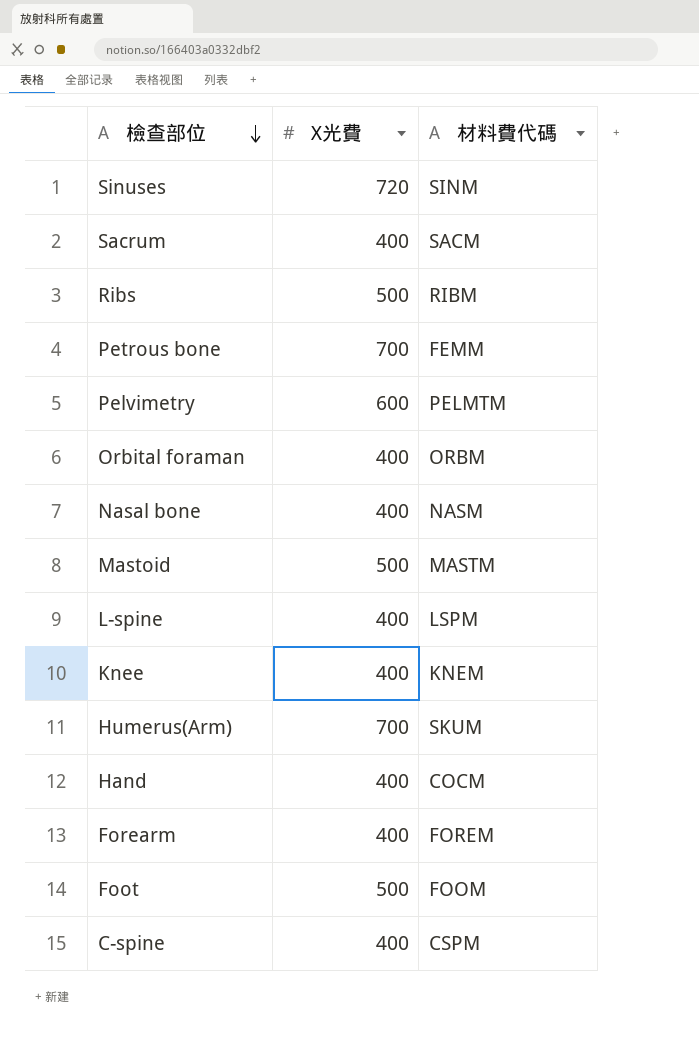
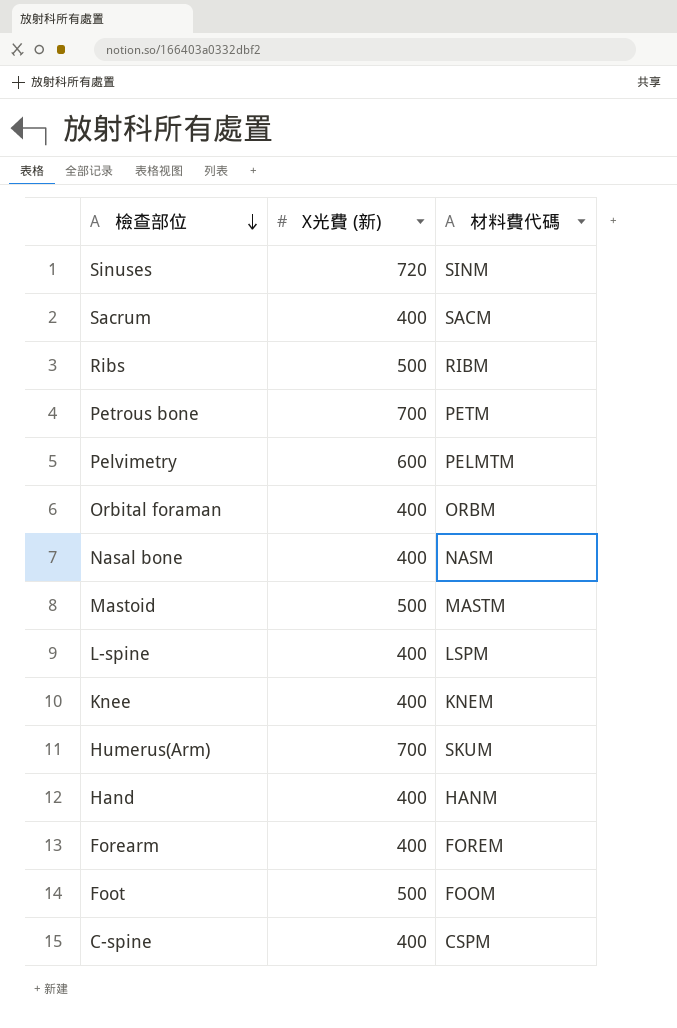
column name: X光費 -> X光費 (新)
Petrous bone | 材料費代碼: FEMM -> PETM
Hand | 材料費代碼: COCM -> HANM

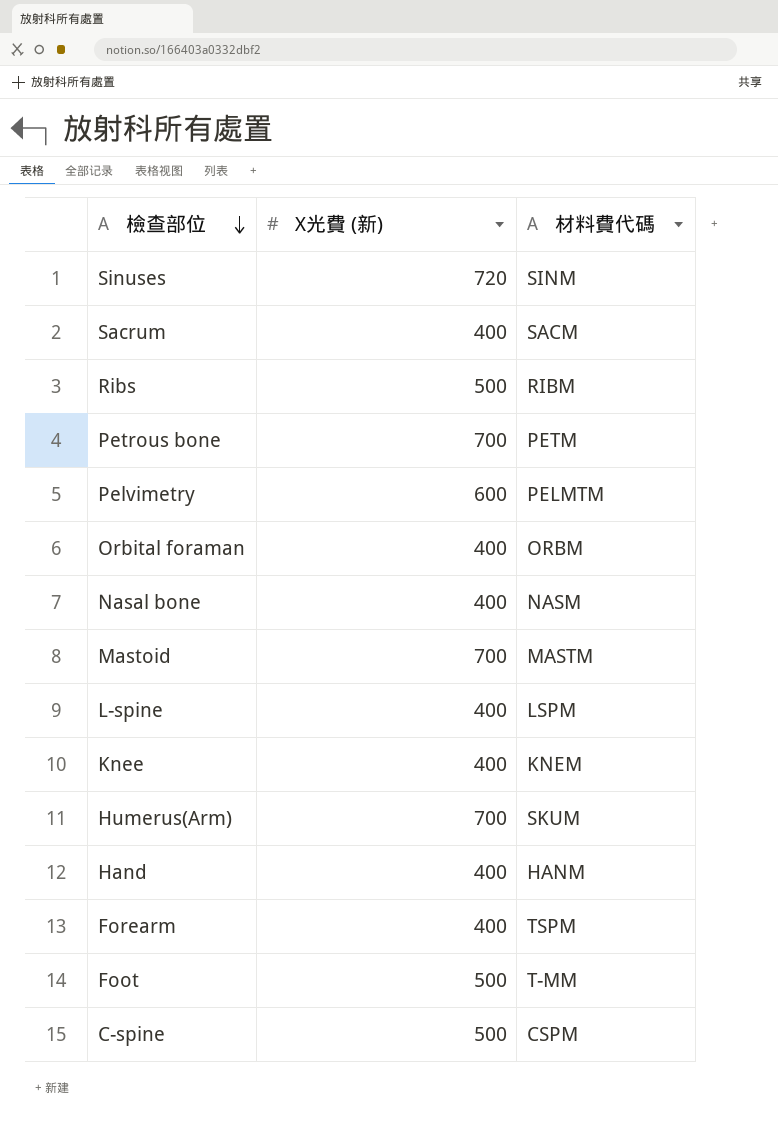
Mastoid | X光費 (新): 500 -> 700
Forearm | 材料費代碼: FOREM -> TSPM
Foot | 材料費代碼: FOOM -> T-MM
C-spine | X光費 (新): 400 -> 500

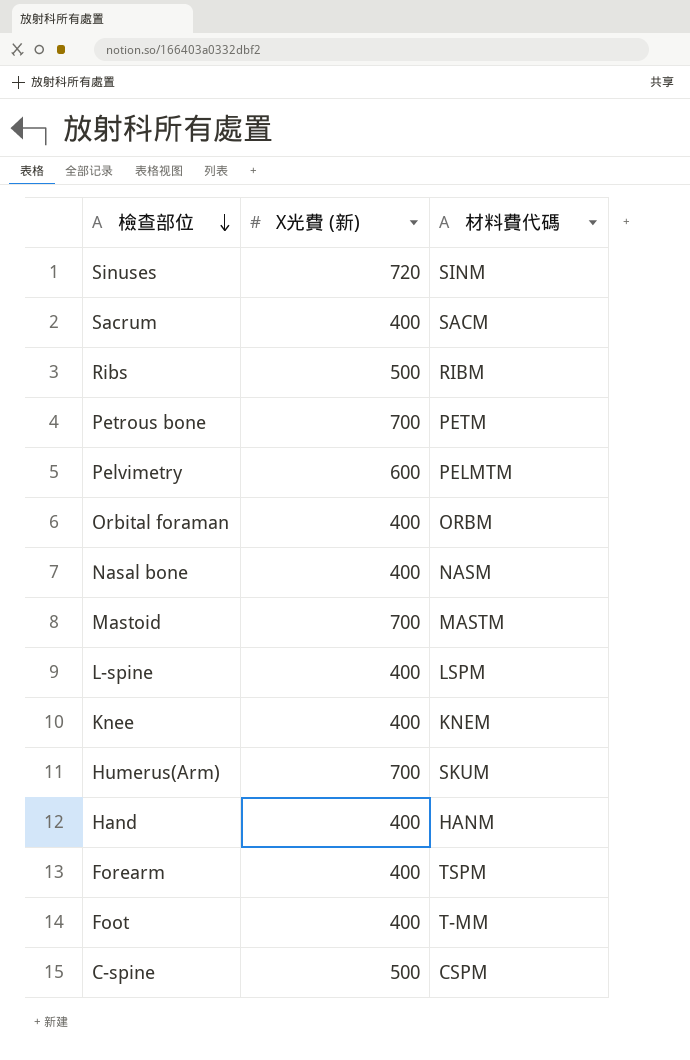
Foot | X光費 (新): 500 -> 400

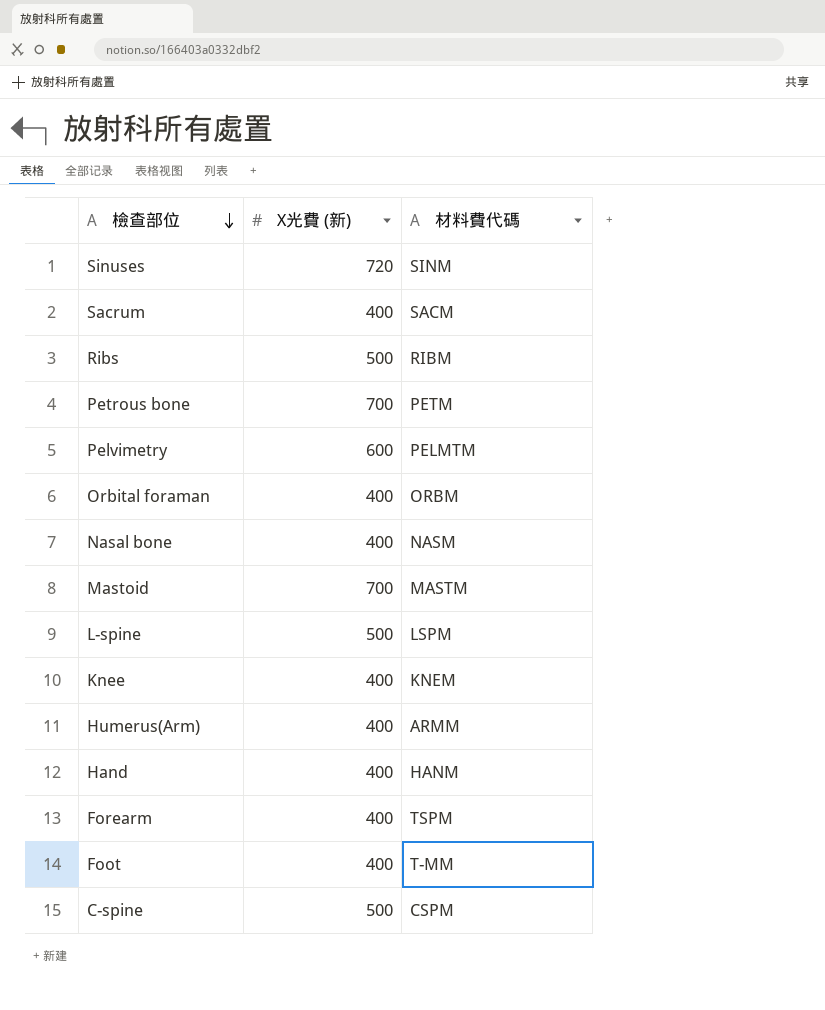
L-spine | X光費 (新): 400 -> 500
Humerus(Arm) | X光費 (新): 700 -> 400
Humerus(Arm) | 材料費代碼: SKUM -> ARMM

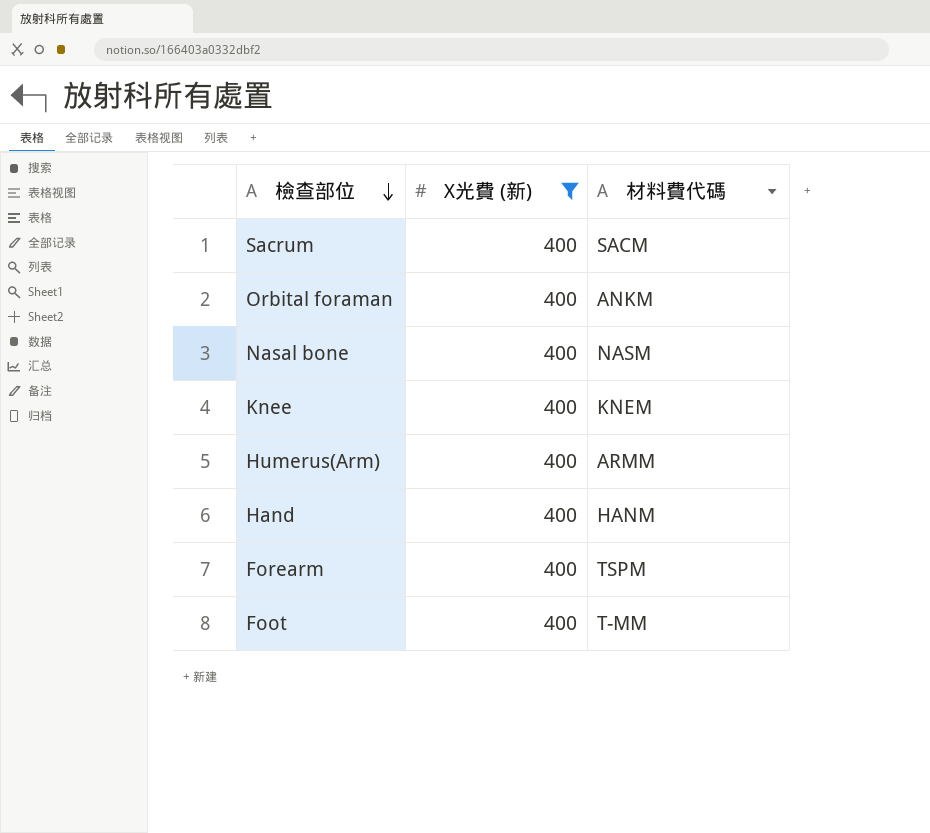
filter: none -> X光費 (新) = 400
Orbital foraman | 材料費代碼: ORBM -> ANKM

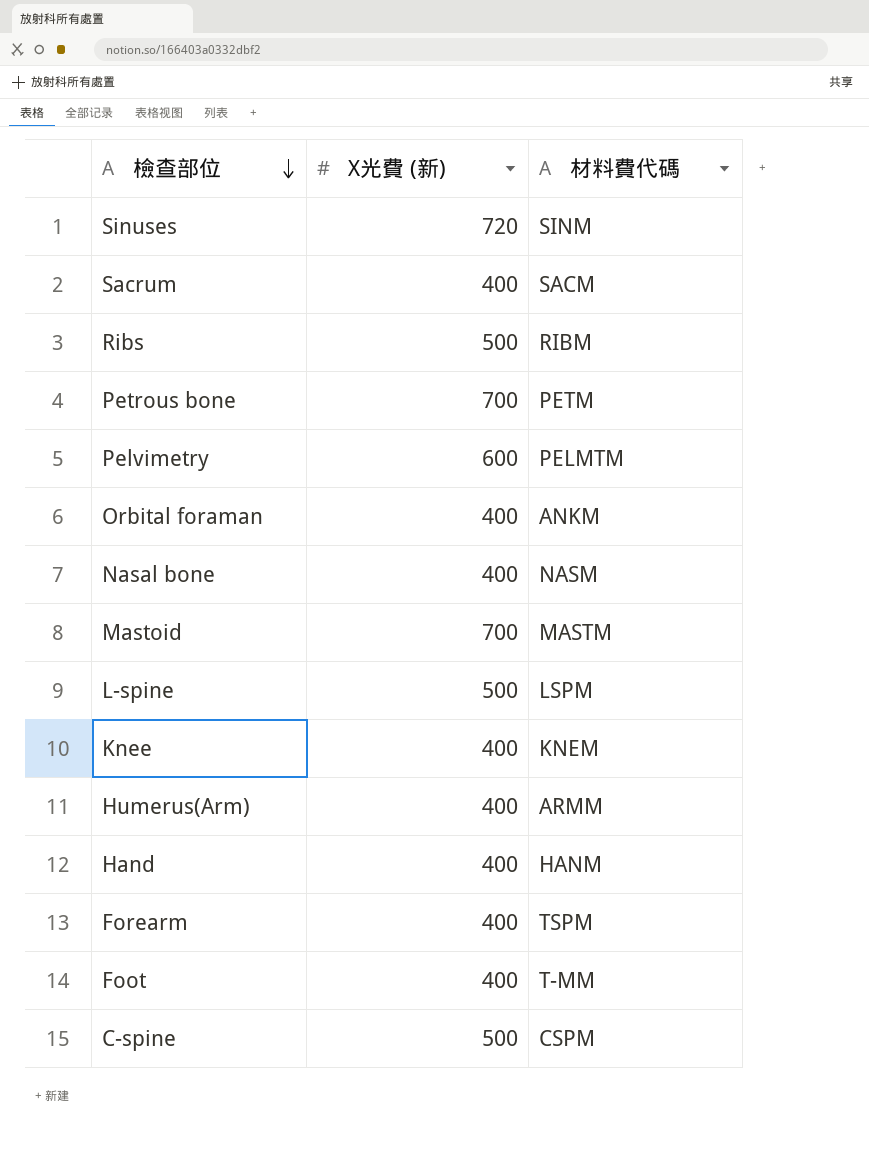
filter: X光費 (新) = 400 -> none

